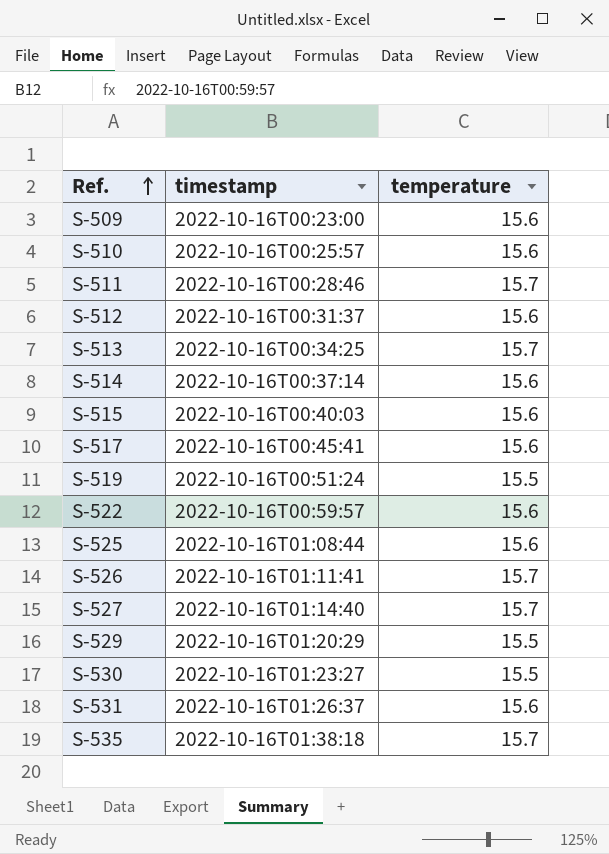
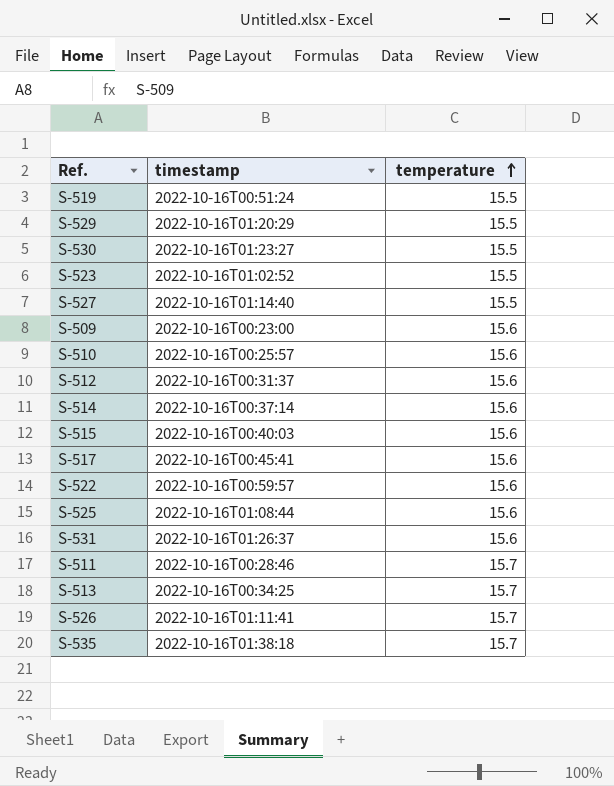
row order: Ref. ascending -> temperature ascending
row S-523: none -> 2022-10-16T01:02:52 | 15.5
S-527 | temperature: 15.7 -> 15.5

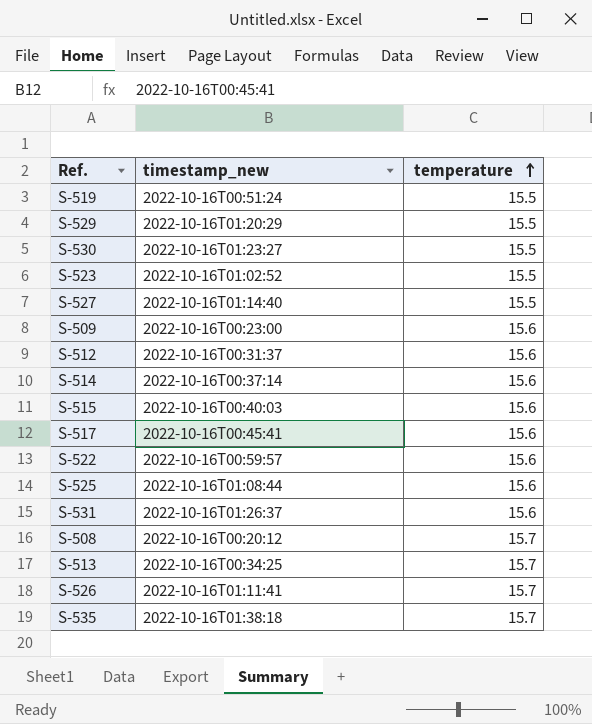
column name: timestamp -> timestamp_new
row S-510: 2022-10-16T00:25:57 | 15.6 -> none
row S-511: 2022-10-16T00:28:46 | 15.7 -> none
row S-508: none -> 2022-10-16T00:20:12 | 15.7

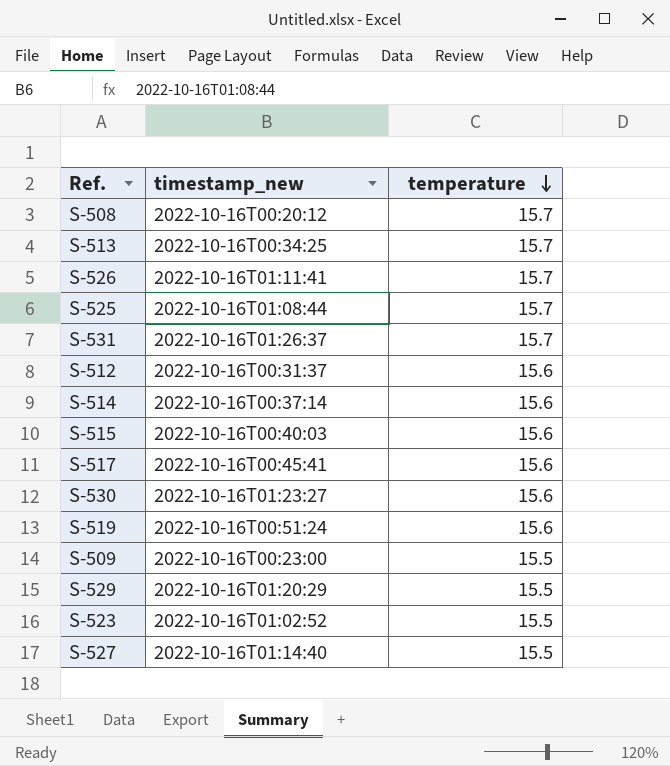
row order: temperature ascending -> temperature descending
row S-522: 2022-10-16T00:59:57 | 15.6 -> none
row S-535: 2022-10-16T01:38:18 | 15.7 -> none
S-525 | temperature: 15.6 -> 15.7
S-531 | temperature: 15.6 -> 15.7
S-530 | temperature: 15.5 -> 15.6
S-519 | temperature: 15.5 -> 15.6
S-509 | temperature: 15.6 -> 15.5

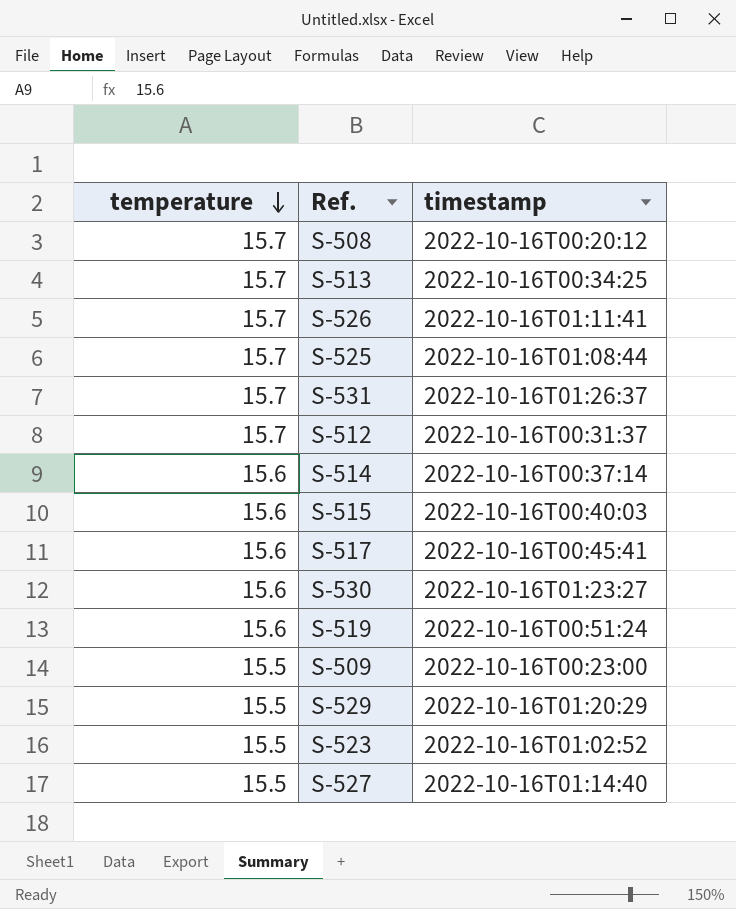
column temperature | position: 3 -> 1
column name: timestamp_new -> timestamp
S-512 | temperature: 15.6 -> 15.7

